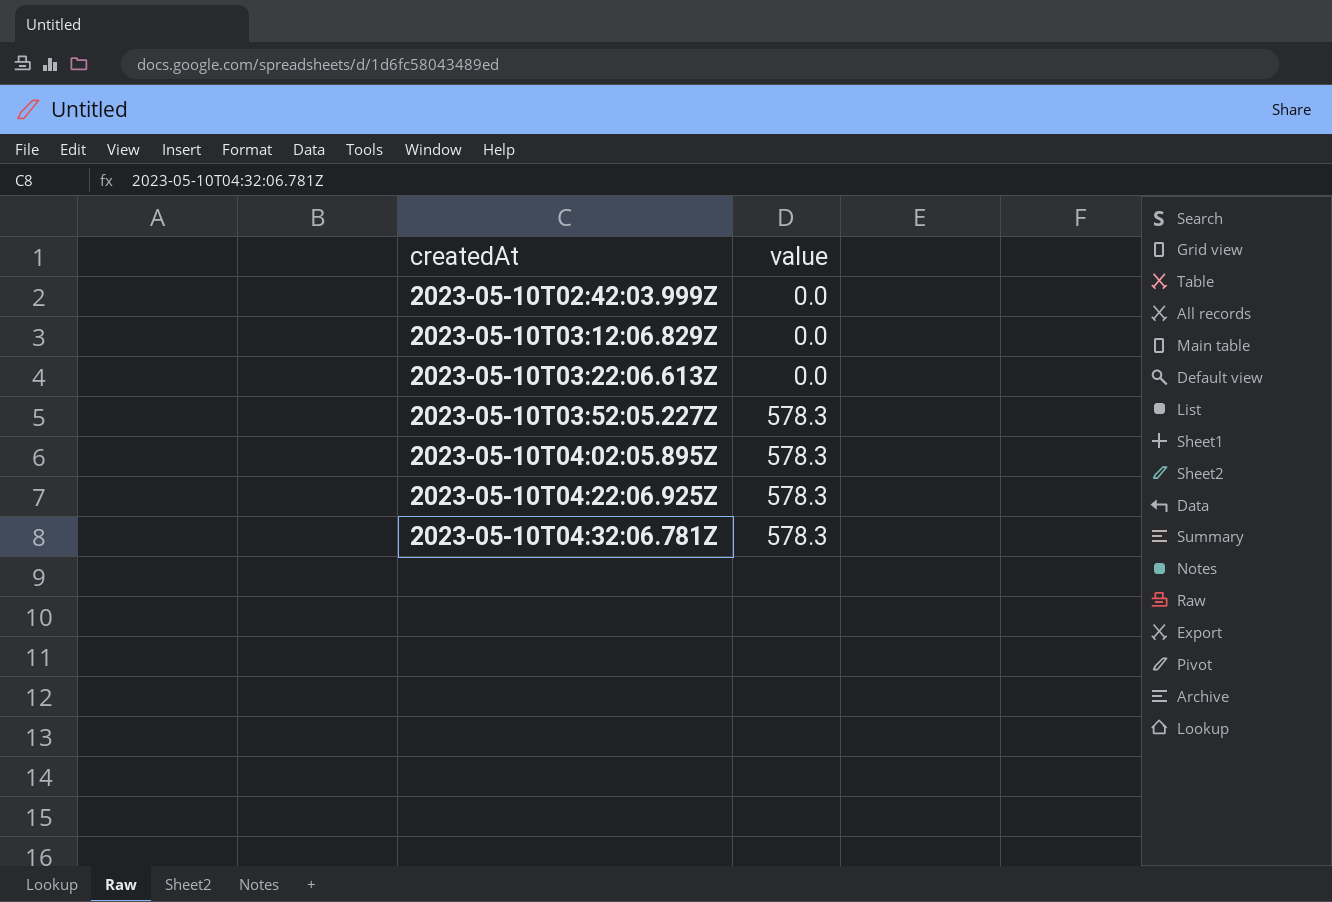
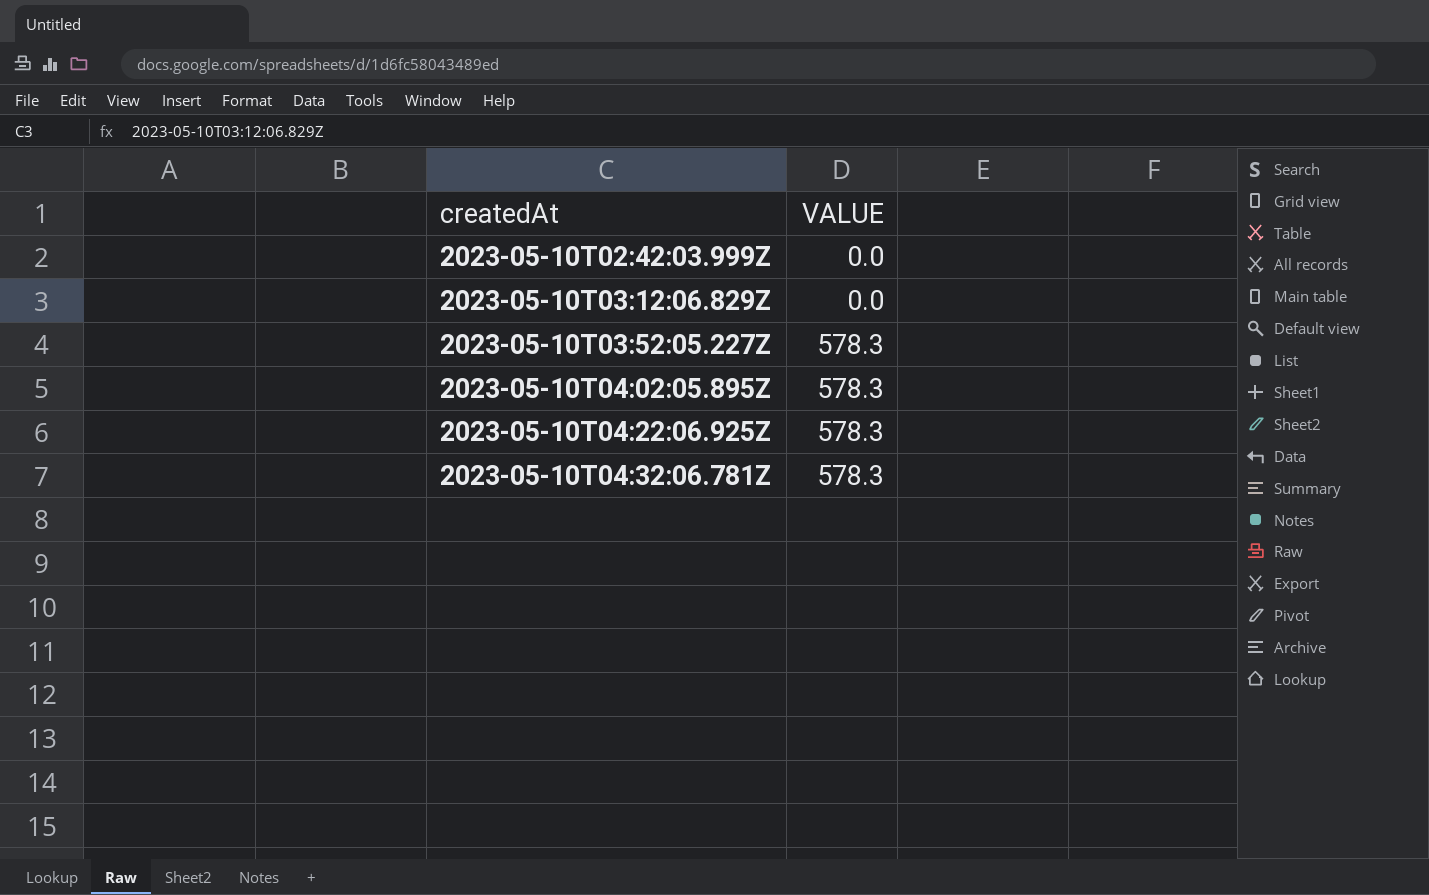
column name: value -> VALUE
row 2023-05-10T03:22:06.613Z: 0.0 -> none

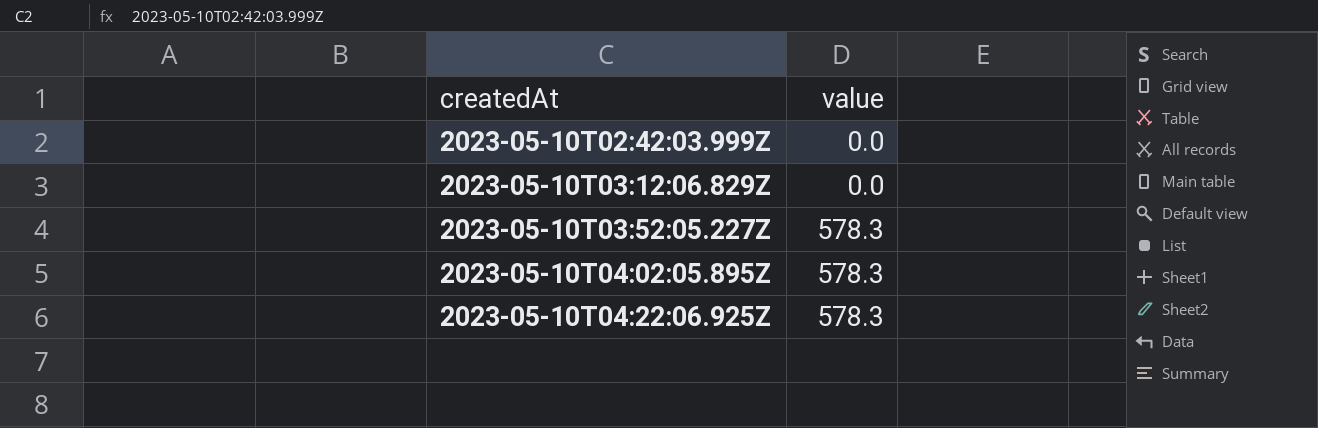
column name: VALUE -> value
row 2023-05-10T04:32:06.781Z: 578.3 -> none

